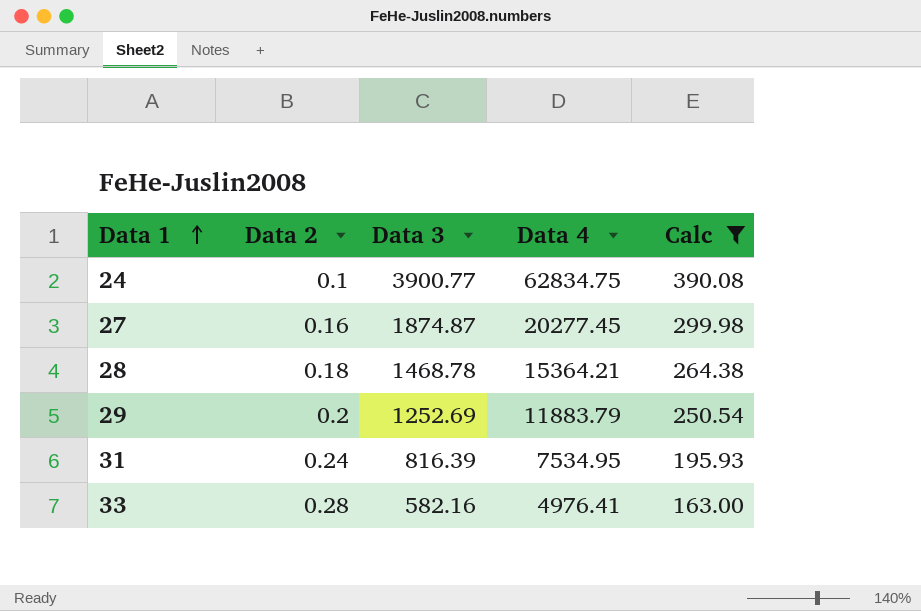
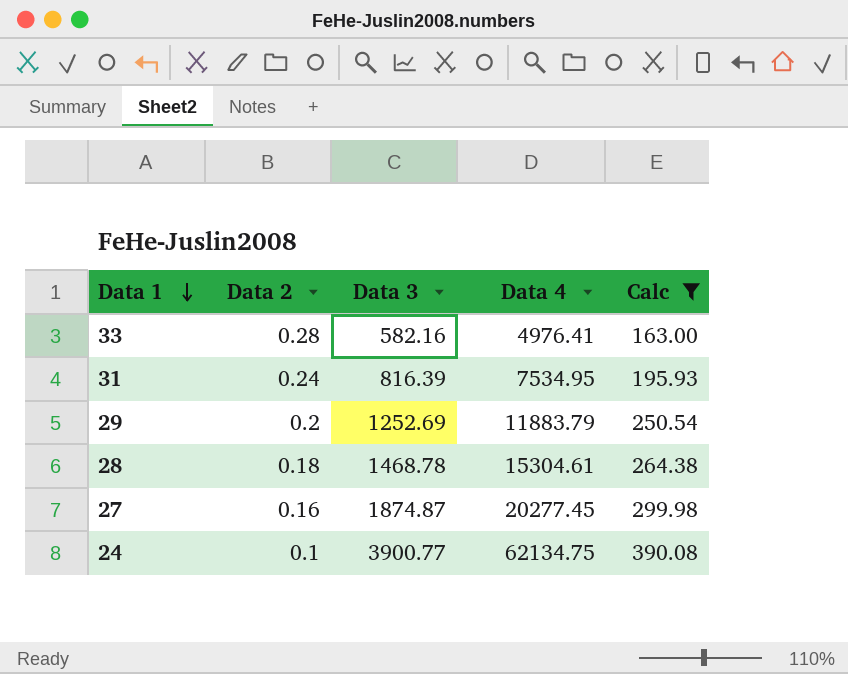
row order: Data 1 ascending -> Data 1 descending
28 | Data 4: 15364.21 -> 15304.61
24 | Data 4: 62834.75 -> 62134.75

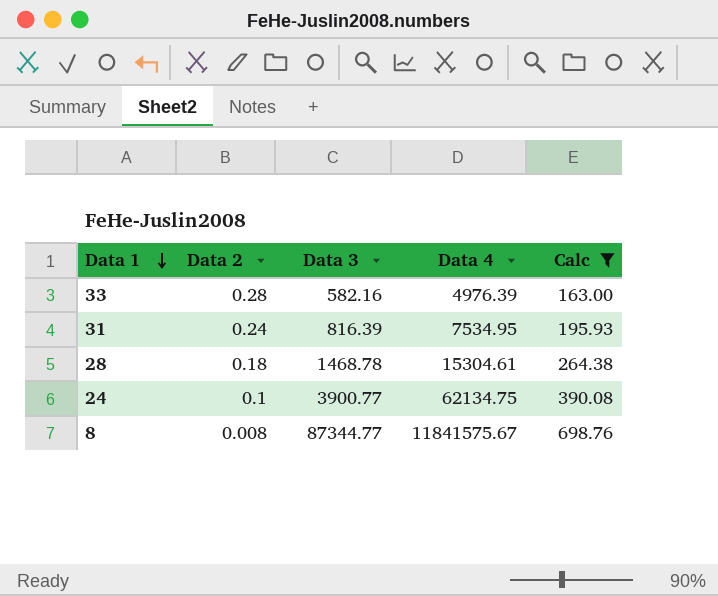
row 29: 0.2 | 1252.69 | 11883.79 | 250.54 -> none
row 27: 0.16 | 1874.87 | 20277.45 | 299.98 -> none
33 | Data 4: 4976.41 -> 4976.39
row 8: none -> 0.008 | 87344.77 | 11841575.67 | 698.76

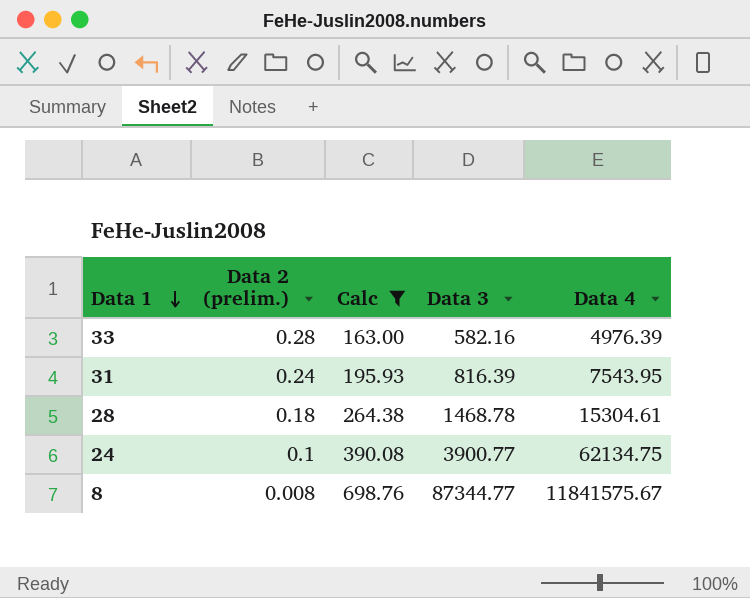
column name: Data 2 -> Data 2 (prelim.)
column Calc | position: 5 -> 3
31 | Data 4: 7534.95 -> 7543.95

